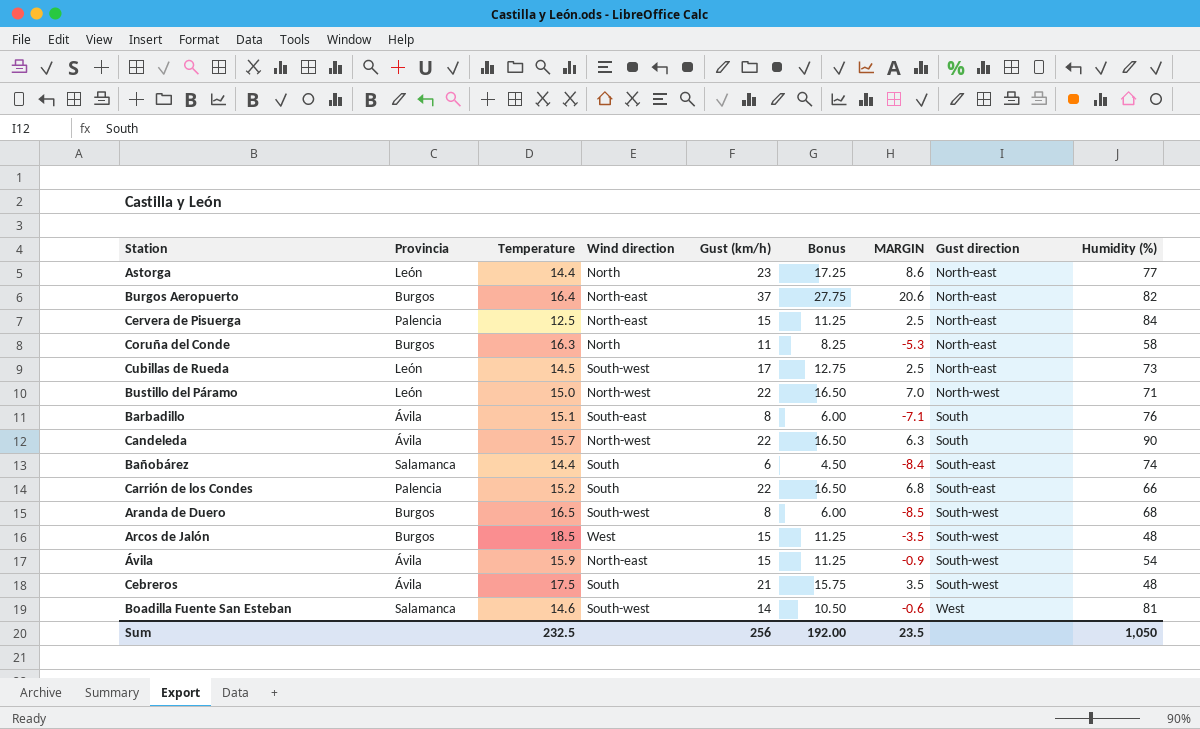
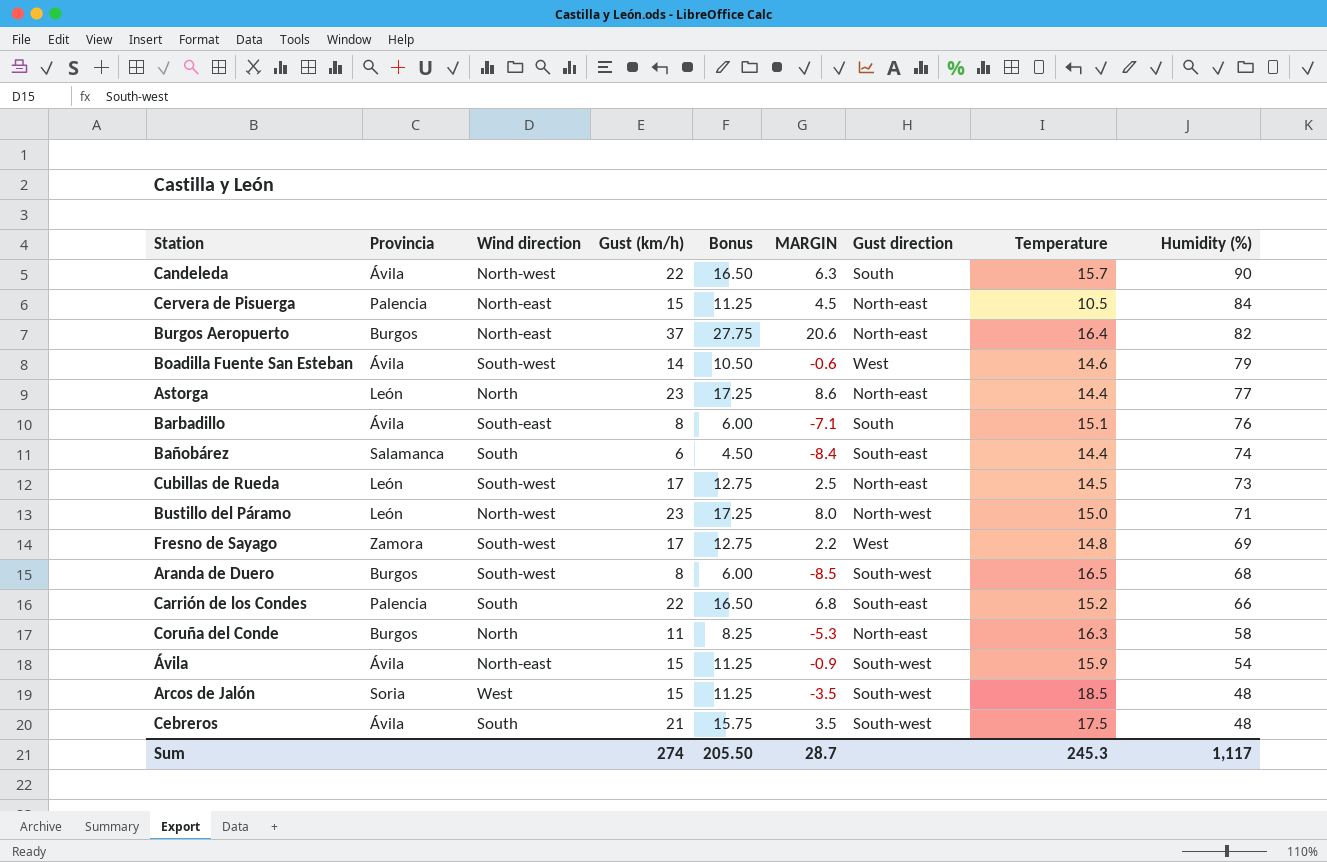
row order: Gust direction ascending -> Humidity (%) descending
column Temperature | position: 3 -> 8
Cervera de Pisuerga | MARGIN: 2.5 -> 4.5
Cervera de Pisuerga | Temperature: 12.5 -> 10.5
Boadilla Fuente San Esteban | Provincia: Salamanca -> Ávila
Boadilla Fuente San Esteban | Humidity (%): 81 -> 79
Bustillo del Páramo | Gust (km/h): 22 -> 23
Bustillo del Páramo | Bonus: 16.50 -> 17.25
Bustillo del Páramo | MARGIN: 7.0 -> 8.0
row Fresno de Sayago: none -> Zamora | South-west | 17 | 12.75 | 2.2 | West | 14.8 | 69
Arcos de Jalón | Provincia: Burgos -> Soria
Sum | Gust (km/h): 256 -> 274
Sum | Bonus: 192.00 -> 205.50
Sum | MARGIN: 23.5 -> 28.7
Sum | Temperature: 232.5 -> 245.3
Sum | Humidity (%): 1,050 -> 1,117

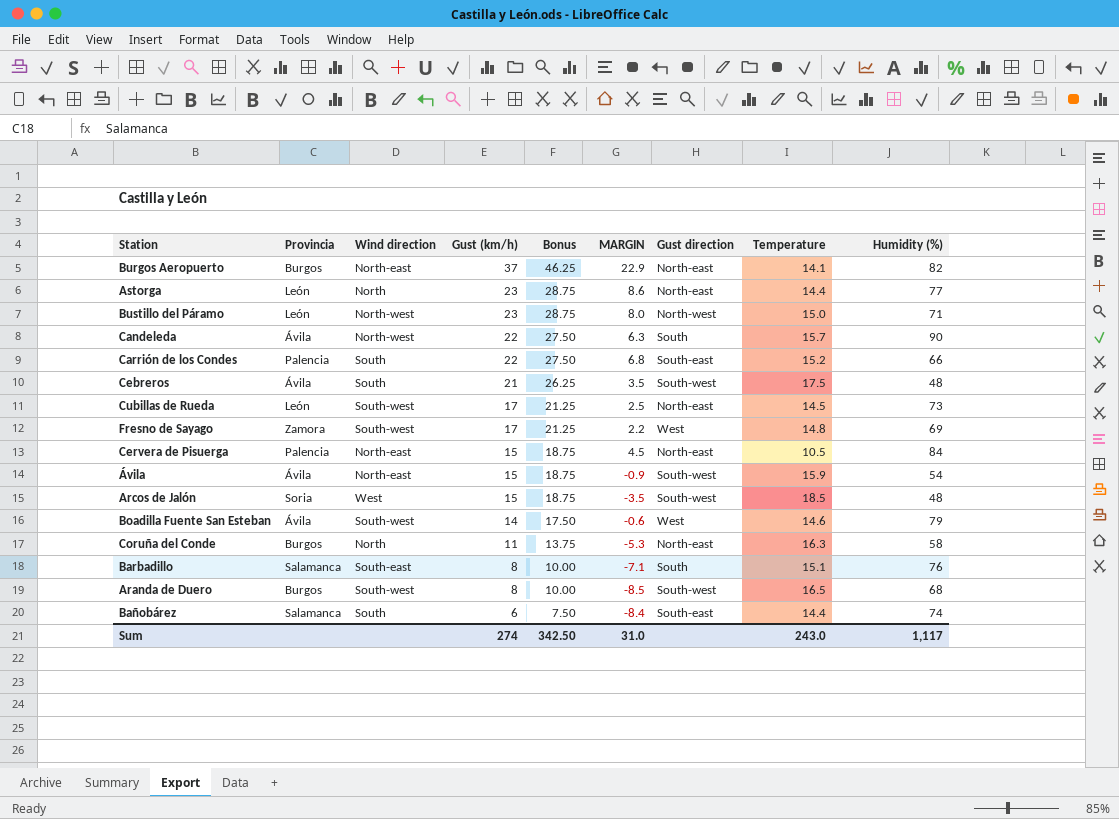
row order: Humidity (%) descending -> Gust (km/h) descending
column Bonus | formula: [Gust (km/h)] * 0.75 -> [Gust (km/h)] * 1.25
Burgos Aeropuerto | MARGIN: 20.6 -> 22.9
Burgos Aeropuerto | Temperature: 16.4 -> 14.1
Barbadillo | Provincia: Ávila -> Salamanca
Sum | Bonus: 205.50 -> 342.50
Sum | MARGIN: 28.7 -> 31.0
Sum | Temperature: 245.3 -> 243.0

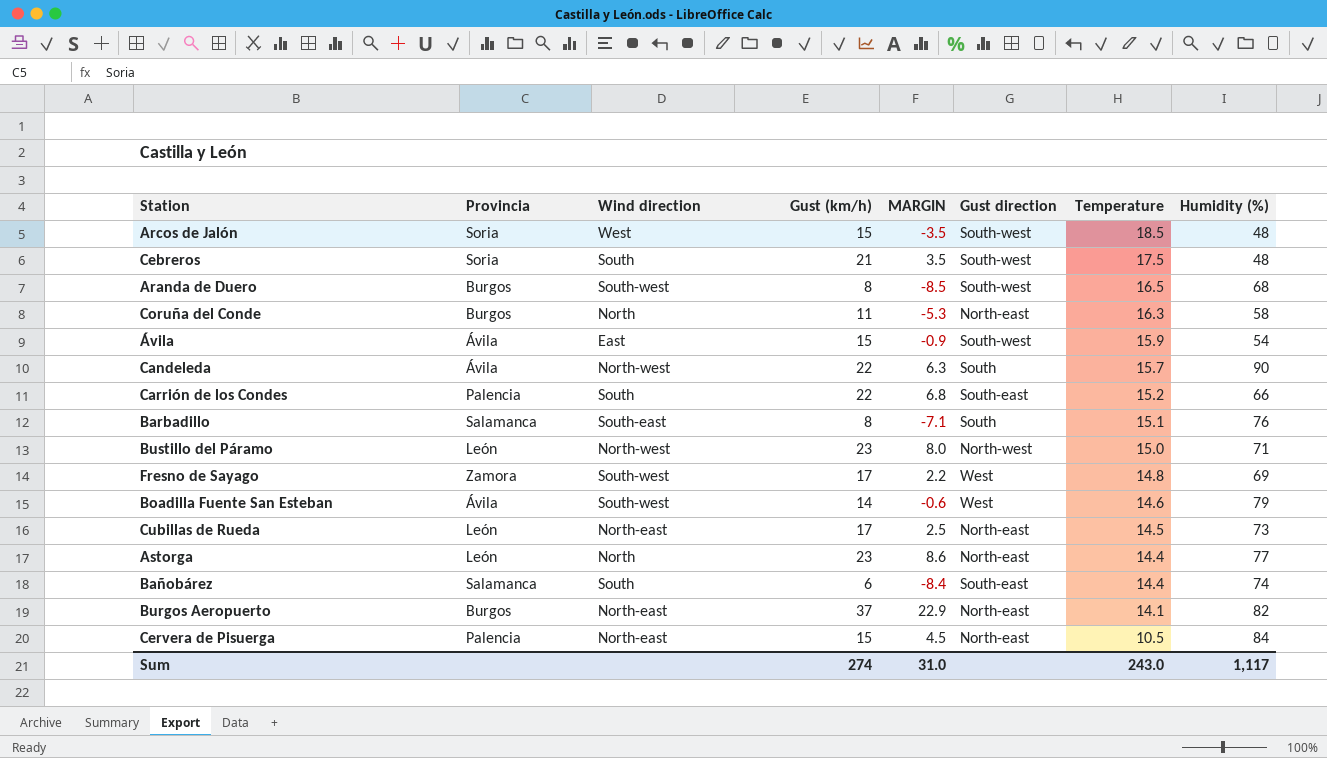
row order: Gust (km/h) descending -> Temperature descending
column Bonus | formula: [Gust (km/h)] * 1.25 -> none
Cebreros | Provincia: Ávila -> Soria
Ávila | Wind direction: North-east -> East
Cubillas de Rueda | Wind direction: South-west -> North-east

